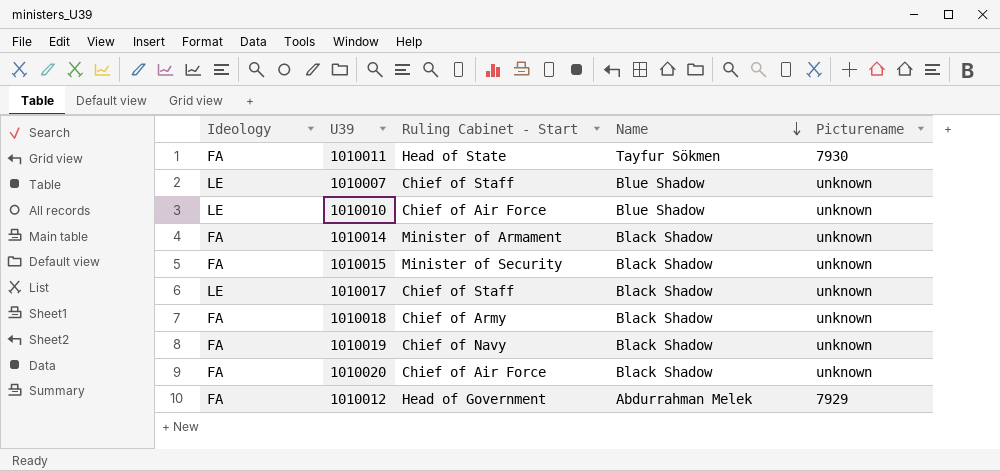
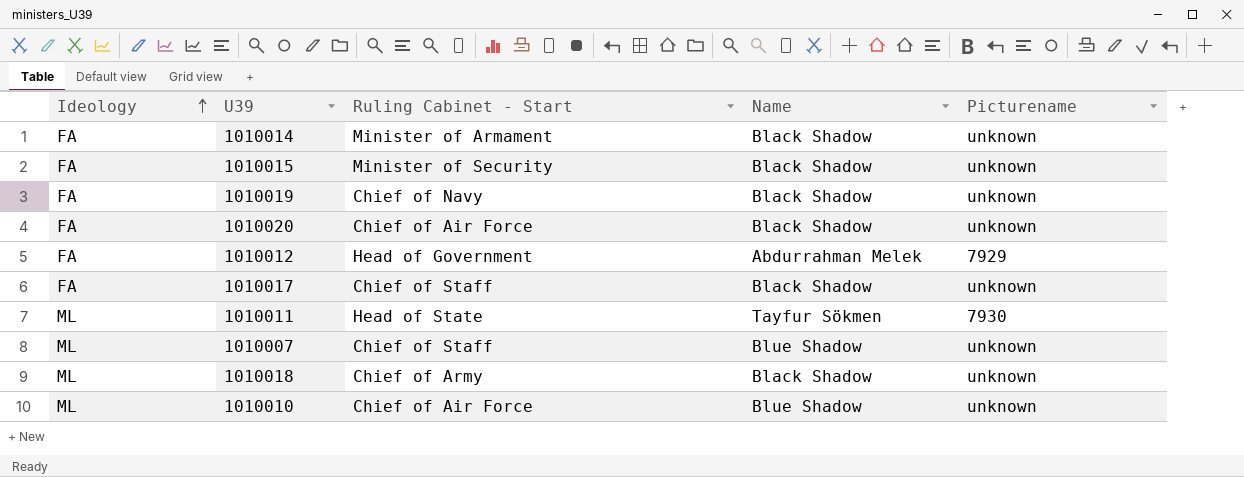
row order: Name descending -> Ideology ascending
1010017 | Ideology: LE -> FA
1010011 | Ideology: FA -> ML
1010007 | Ideology: LE -> ML
1010018 | Ideology: FA -> ML
1010010 | Ideology: LE -> ML

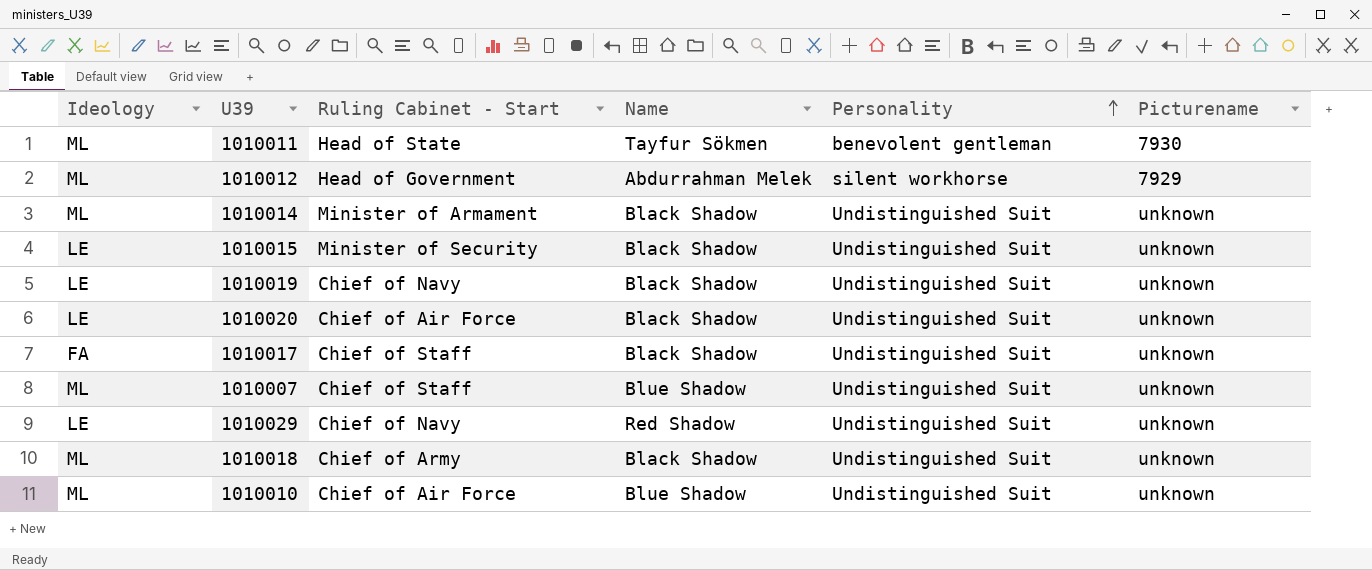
row order: Ideology ascending -> Personality ascending
column Personality | position: none -> 5
1010012 | Ideology: FA -> ML
1010014 | Ideology: FA -> ML
1010015 | Ideology: FA -> LE
1010019 | Ideology: FA -> LE
1010020 | Ideology: FA -> LE
row 1010029: none -> LE | Chief of Navy | Red Shadow | Undistinguished Suit | unknown

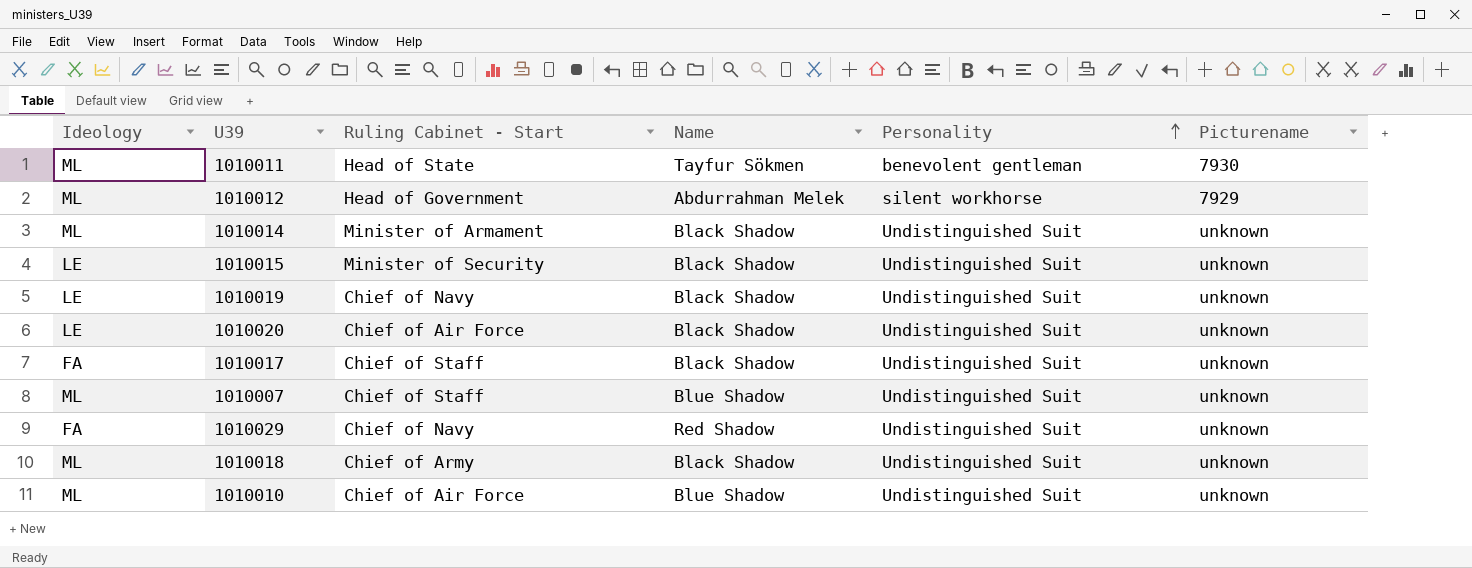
1010029 | Ideology: LE -> FA

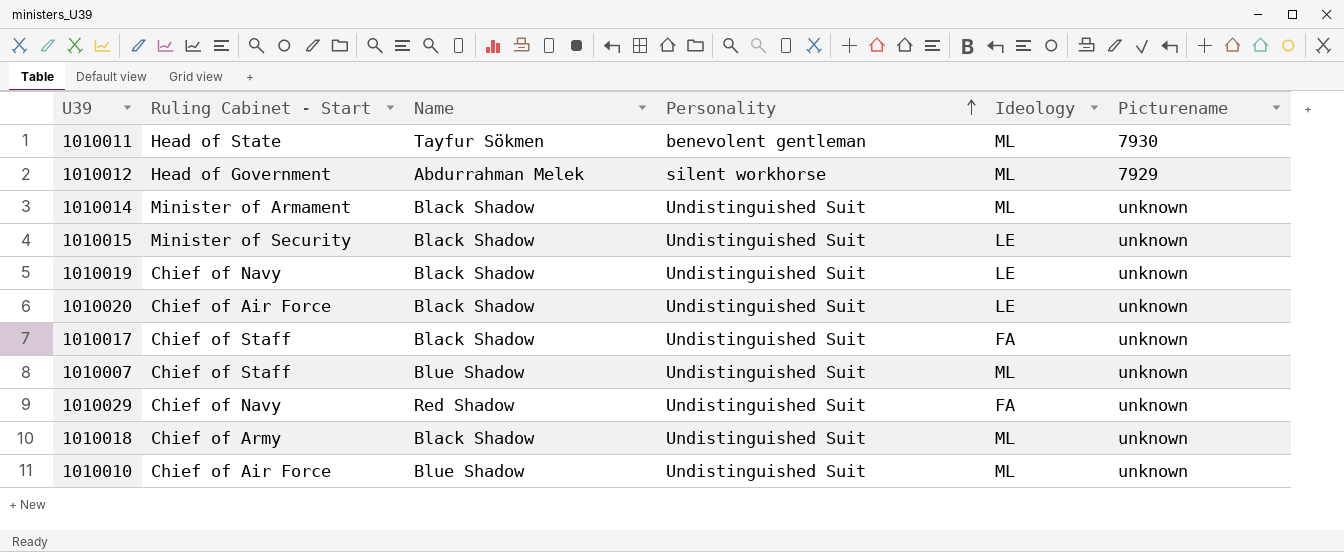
column Ideology | position: 1 -> 5

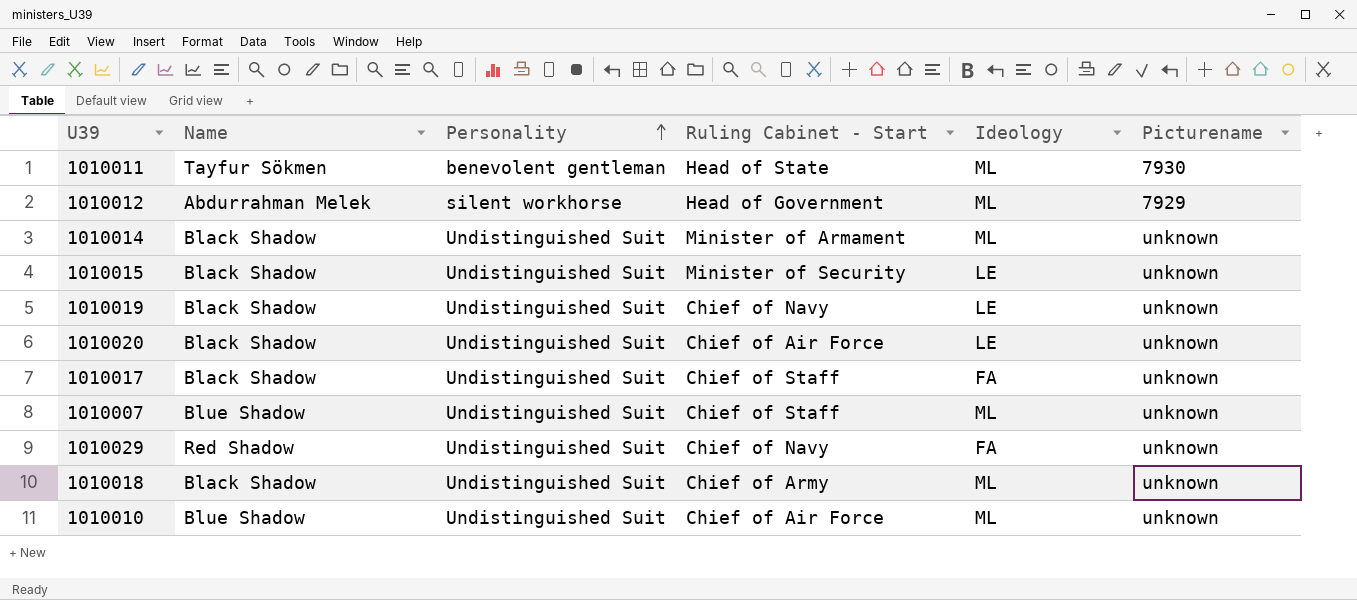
column Ruling Cabinet - Start | position: 2 -> 4

